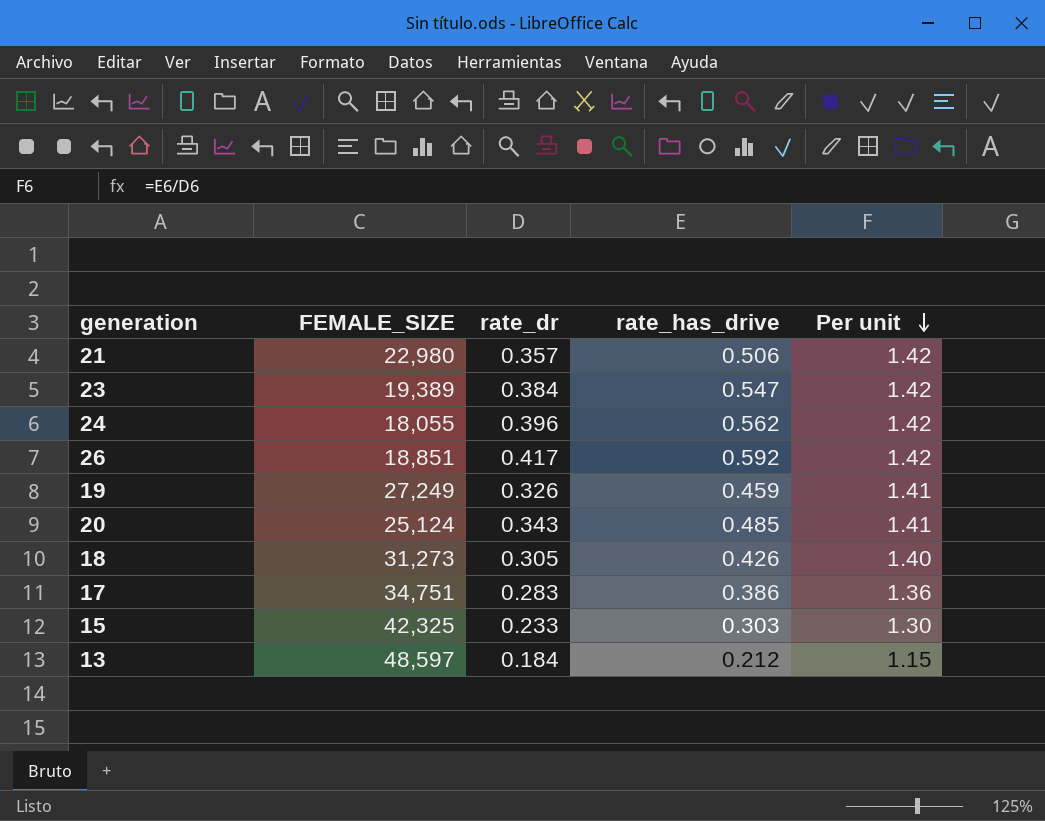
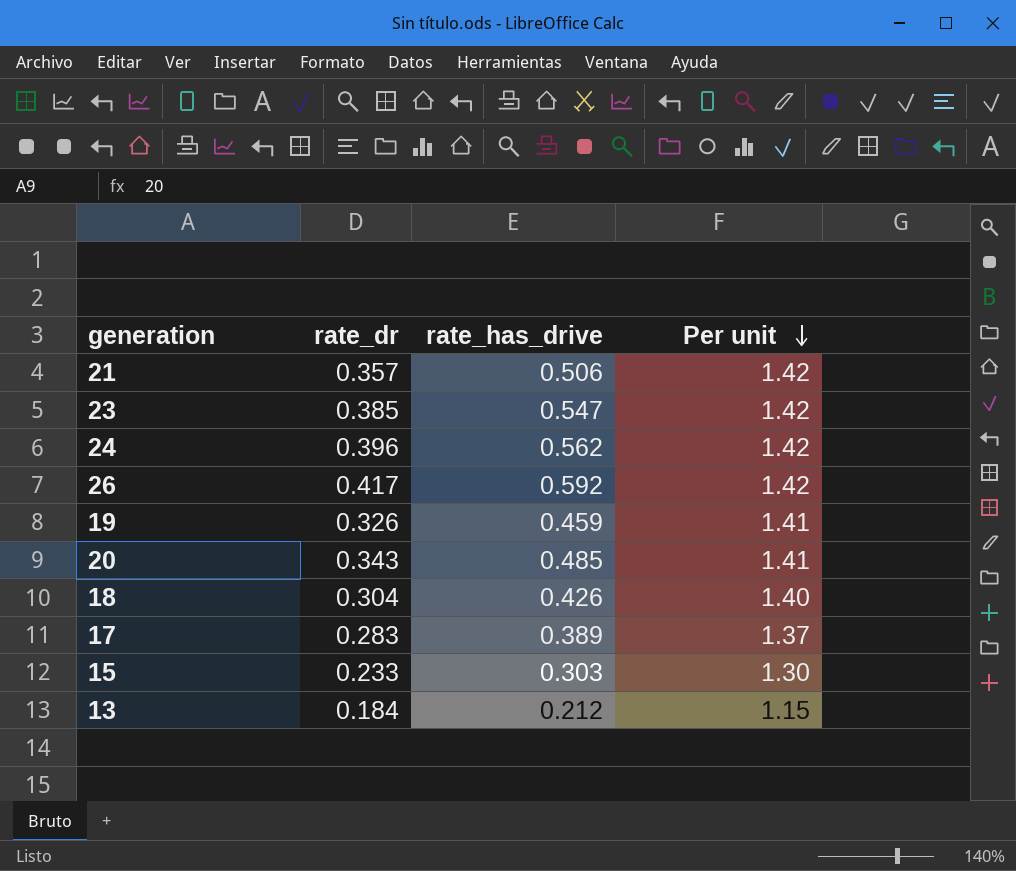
column FEMALE_SIZE | position: 2 -> none
23 | rate_dr: 0.384 -> 0.385
18 | rate_dr: 0.305 -> 0.304
17 | rate_has_drive: 0.386 -> 0.389
17 | Per unit: 1.36 -> 1.37

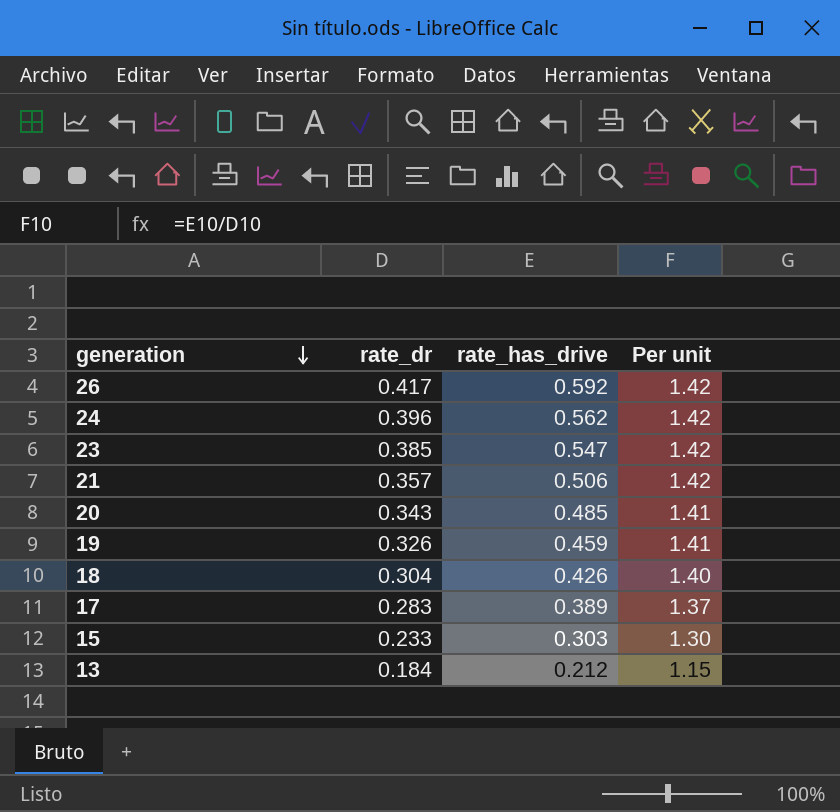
row order: Per unit descending -> generation descending

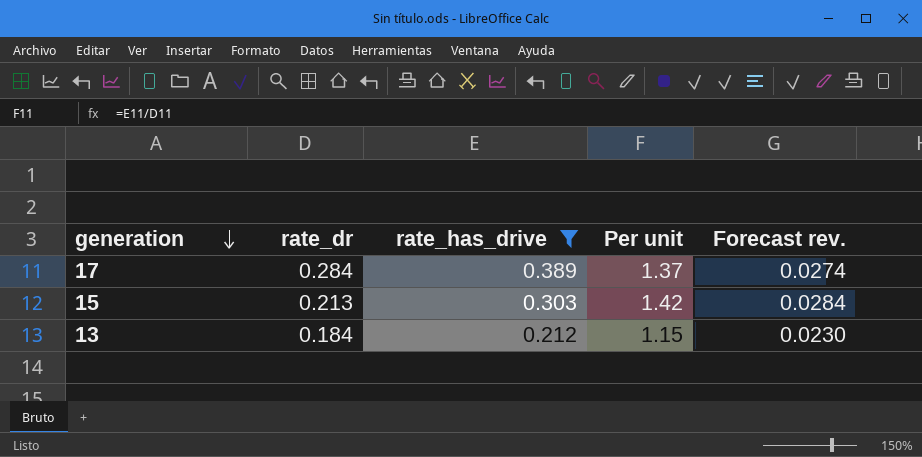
filter: none -> rate_has_drive <= 0.389
column Forecast rev. | formula: none -> [Per unit] * 0.02
17 | rate_dr: 0.283 -> 0.284
15 | rate_dr: 0.233 -> 0.213
15 | Per unit: 1.30 -> 1.42

